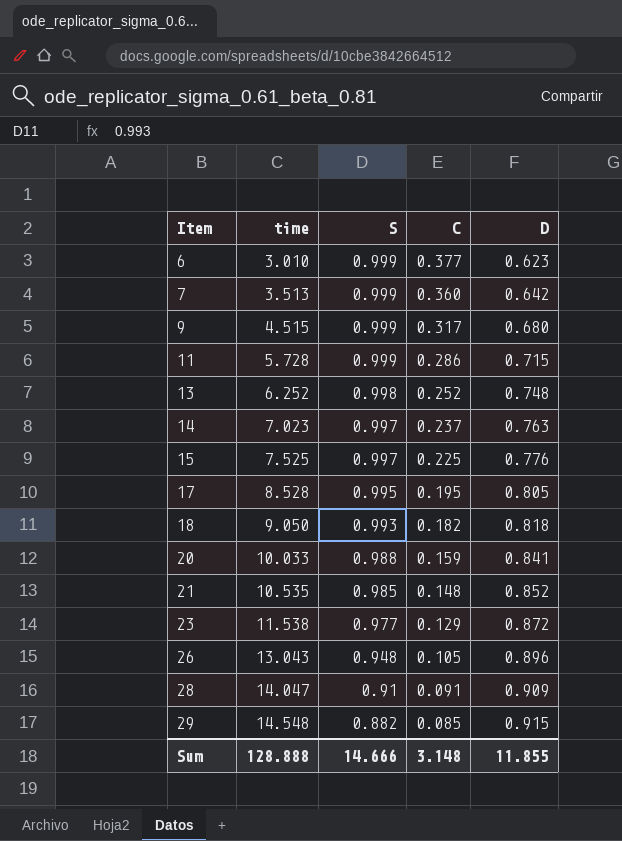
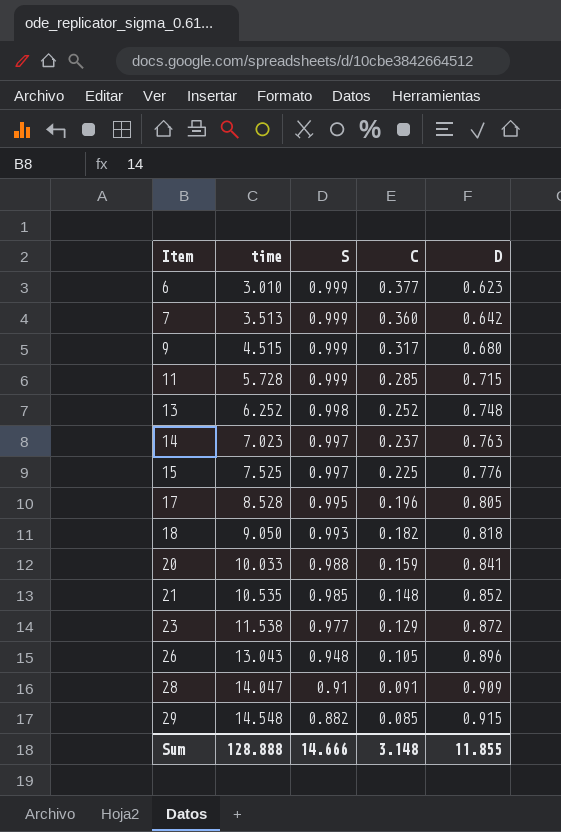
11 | C: 0.286 -> 0.285
17 | C: 0.195 -> 0.196

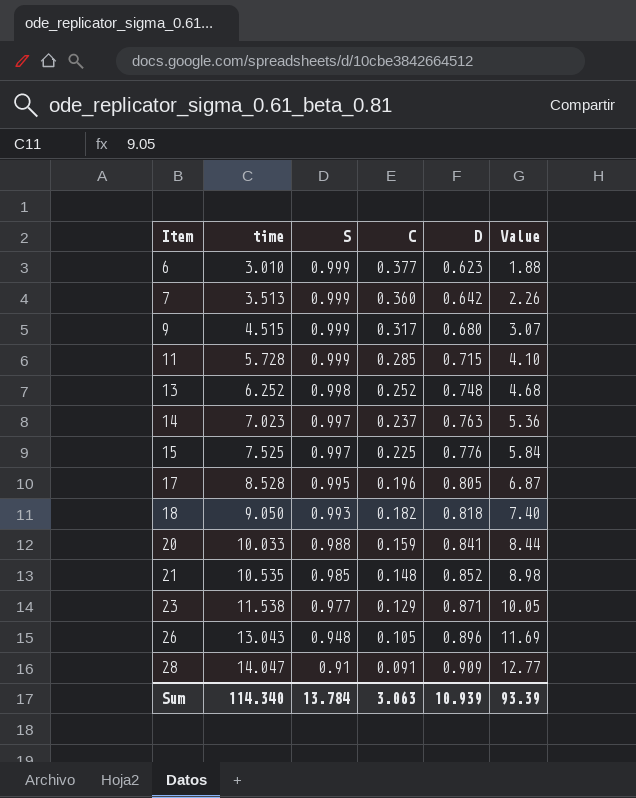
column Value | formula: none -> [time] * [D]
row 29: 14.548 | 0.882 | 0.085 | 0.915 -> none
23 | D: 0.872 -> 0.871
Sum | time: 128.888 -> 114.340
Sum | S: 14.666 -> 13.784
Sum | C: 3.148 -> 3.063
Sum | D: 11.855 -> 10.939

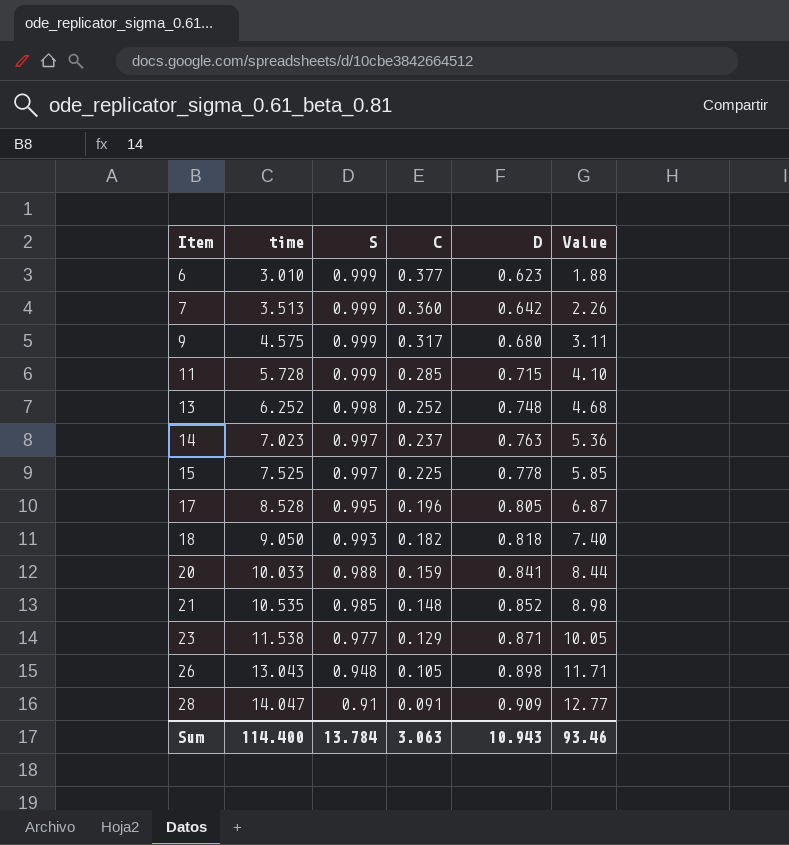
9 | time: 4.515 -> 4.575
9 | Value: 3.07 -> 3.11
15 | D: 0.776 -> 0.778
15 | Value: 5.84 -> 5.85
26 | D: 0.896 -> 0.898
26 | Value: 11.69 -> 11.71
Sum | time: 114.340 -> 114.400
Sum | D: 10.939 -> 10.943
Sum | Value: 93.39 -> 93.46

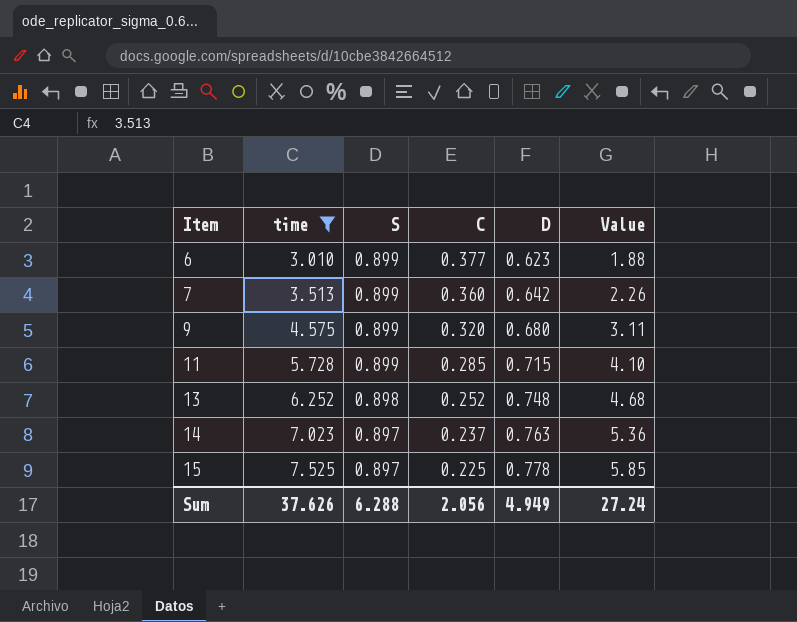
filter: none -> time <= 7.525
6 | S: 0.999 -> 0.899
7 | S: 0.999 -> 0.899
9 | S: 0.999 -> 0.899
9 | C: 0.317 -> 0.320
11 | S: 0.999 -> 0.899
13 | S: 0.998 -> 0.898
14 | S: 0.997 -> 0.897
15 | S: 0.997 -> 0.897
Sum | time: 114.400 -> 37.626
Sum | S: 13.784 -> 6.288
Sum | C: 3.063 -> 2.056
Sum | D: 10.943 -> 4.949
Sum | Value: 93.46 -> 27.24

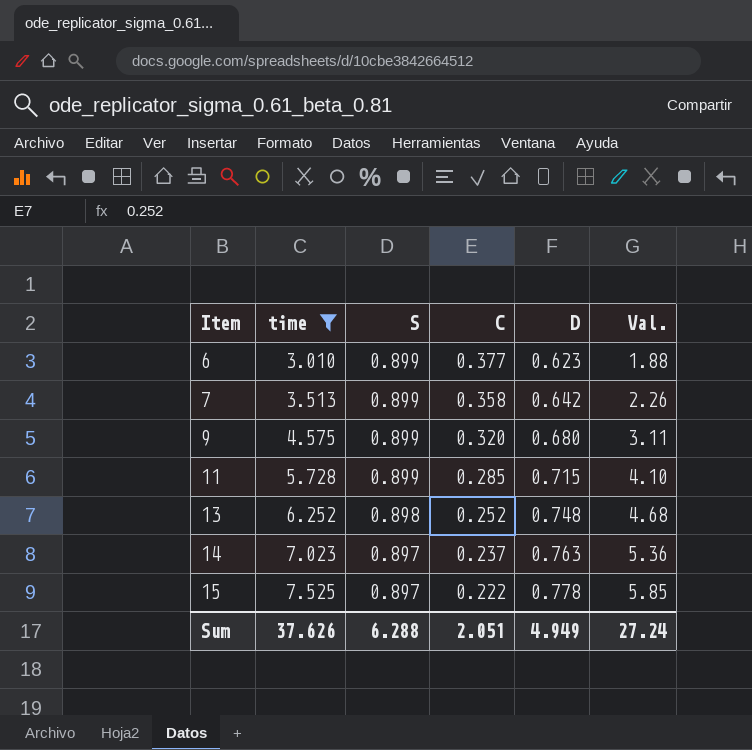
column name: Value -> Val.
7 | C: 0.360 -> 0.358
15 | C: 0.225 -> 0.222
Sum | C: 2.056 -> 2.051

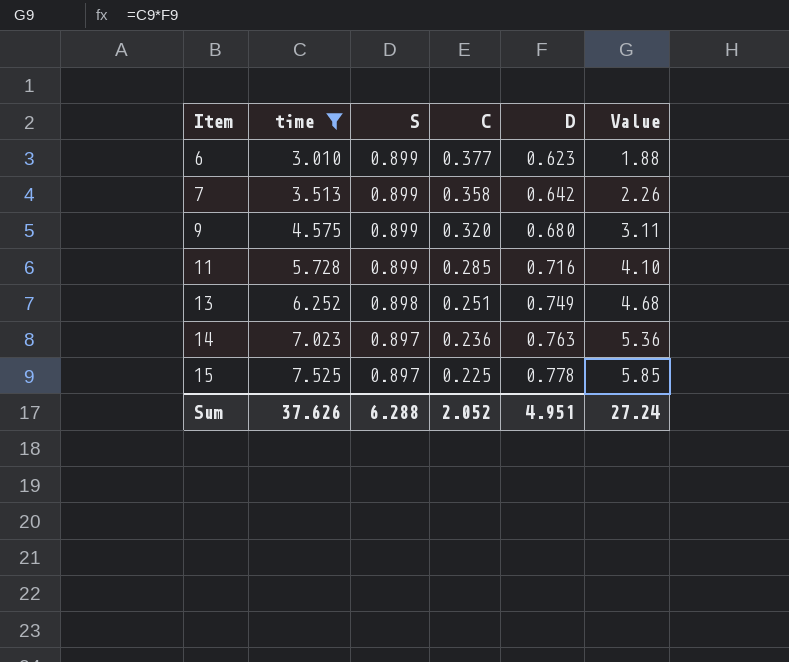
column name: Val. -> Value
11 | D: 0.715 -> 0.716
13 | C: 0.252 -> 0.251
13 | D: 0.748 -> 0.749
14 | C: 0.237 -> 0.236
15 | C: 0.222 -> 0.225
Sum | C: 2.051 -> 2.052
Sum | D: 4.949 -> 4.951

